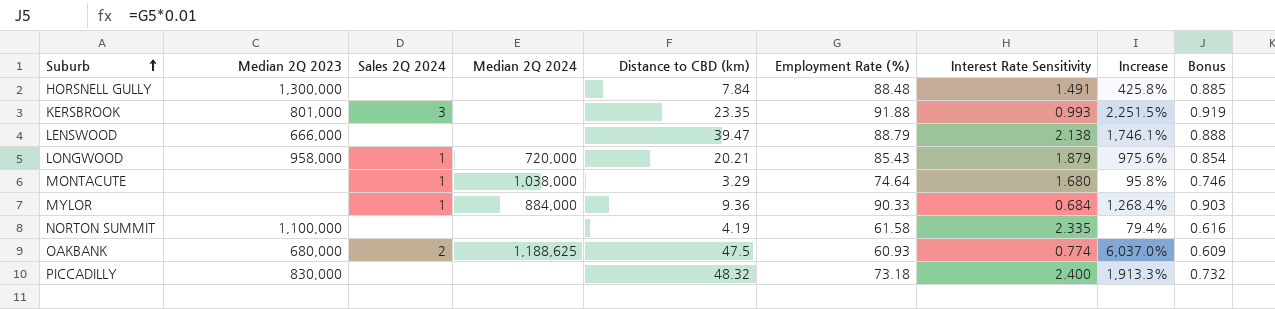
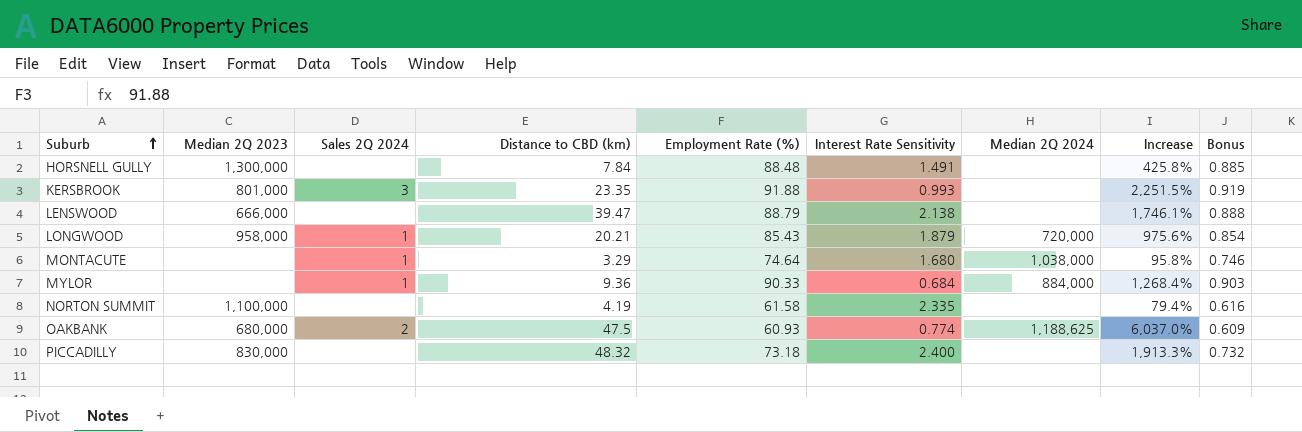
column Median 2Q 2024 | position: 4 -> 7

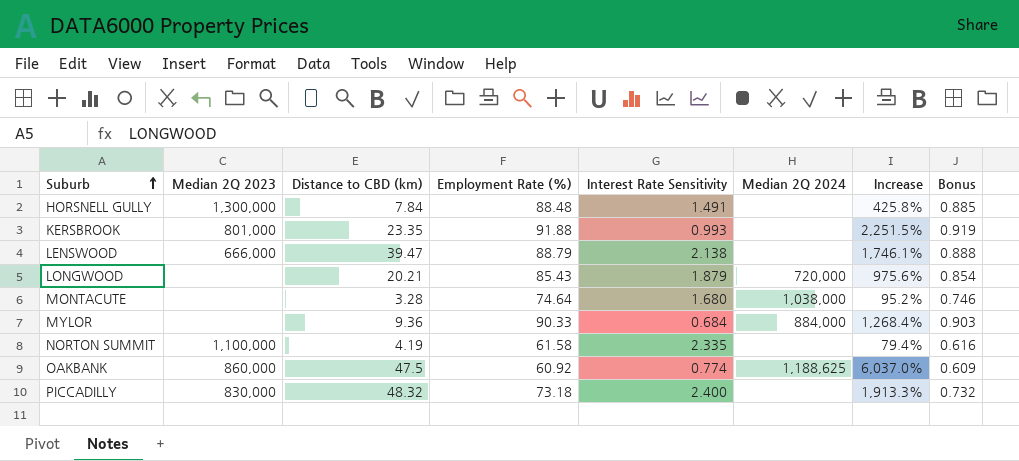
column Sales 2Q 2024 | position: 3 -> none
LONGWOOD | Median 2Q 2023: 958,000 -> none
MONTACUTE | Distance to CBD (km): 3.29 -> 3.28
MONTACUTE | Increase: 95.8% -> 95.2%
OAKBANK | Median 2Q 2023: 680,000 -> 860,000
OAKBANK | Employment Rate (%): 60.93 -> 60.92

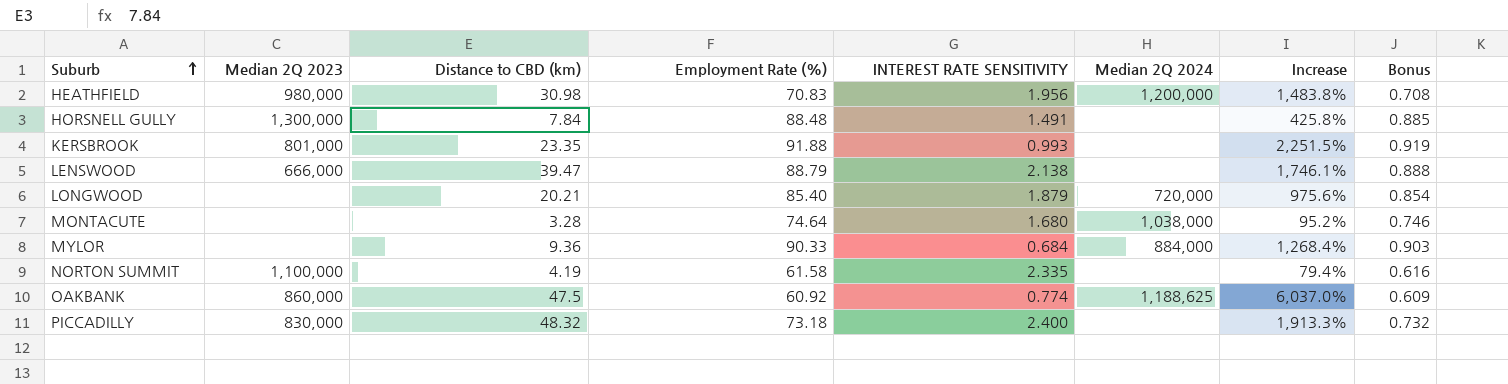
column name: Interest Rate Sensitivity -> INTEREST RATE SENSITIVITY
row HEATHFIELD: none -> 980,000 | 30.98 | 70.83 | 1.956 | 1,200,000 | 1,483.8% | 0.708
LONGWOOD | Employment Rate (%): 85.43 -> 85.40

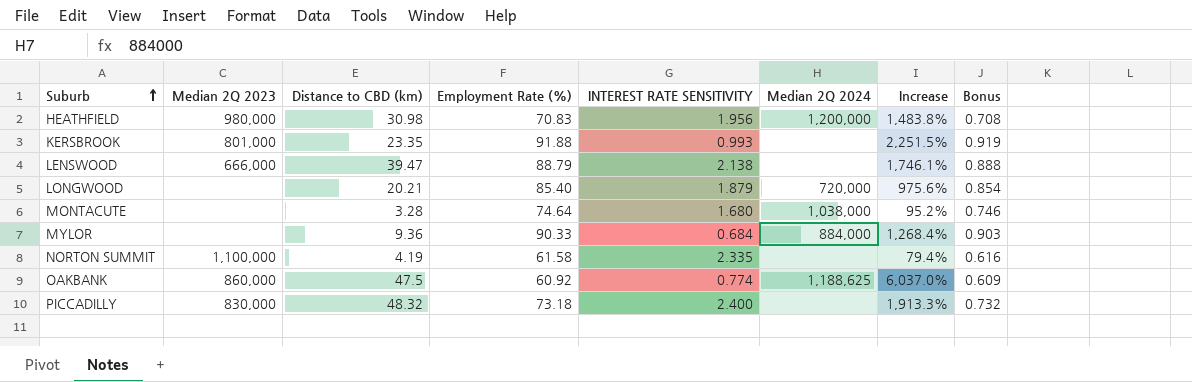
row HORSNELL GULLY: 1,300,000 | 7.84 | 88.48 | 1.491 | none | 425.8% | 0.885 -> none

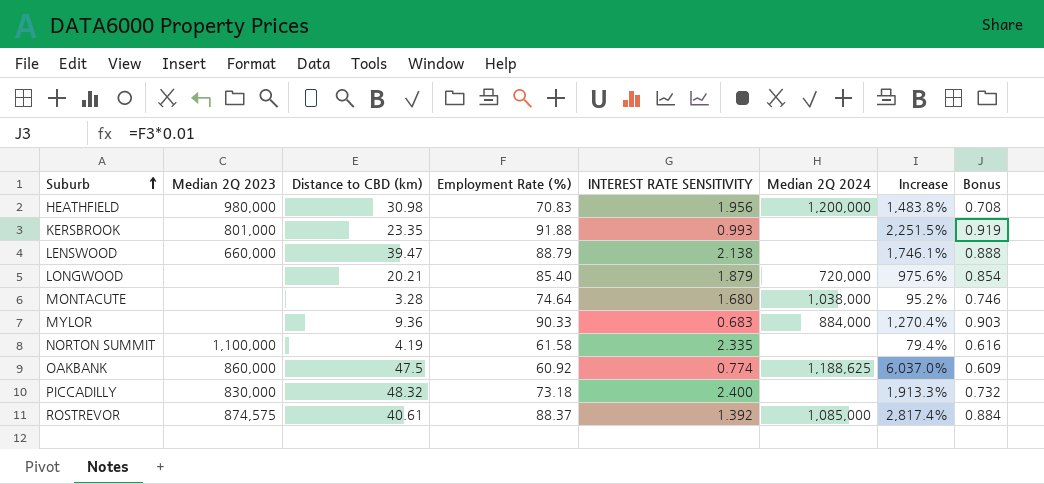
LENSWOOD | Median 2Q 2023: 666,000 -> 660,000
MYLOR | INTEREST RATE SENSITIVITY: 0.684 -> 0.683
MYLOR | Increase: 1,268.4% -> 1,270.4%
row ROSTREVOR: none -> 874,575 | 40.61 | 88.37 | 1.392 | 1,085,000 | 2,817.4% | 0.884

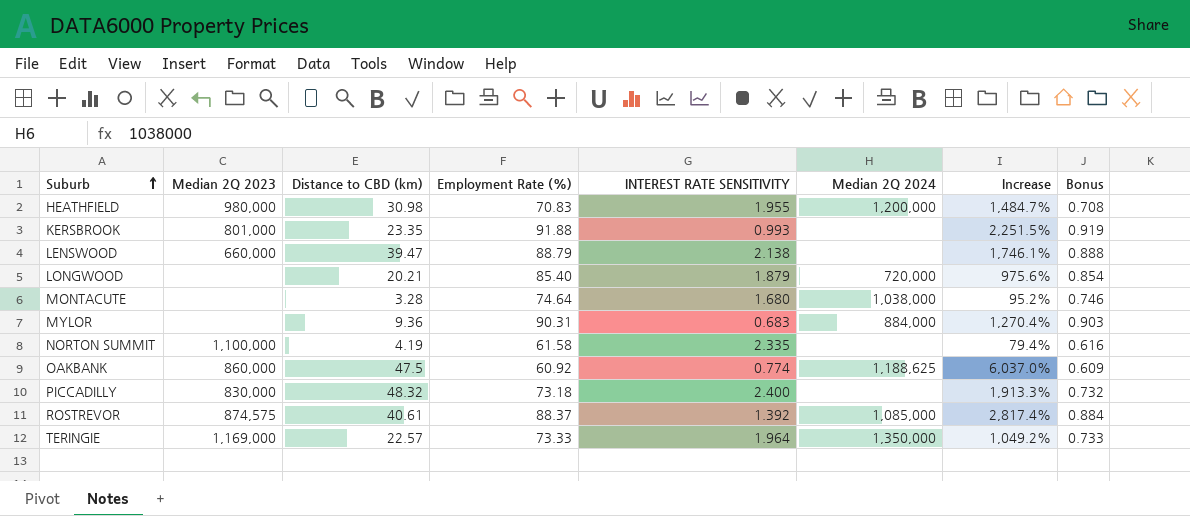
HEATHFIELD | INTEREST RATE SENSITIVITY: 1.956 -> 1.955
HEATHFIELD | Increase: 1,483.8% -> 1,484.7%
MYLOR | Employment Rate (%): 90.33 -> 90.31
row TERINGIE: none -> 1,169,000 | 22.57 | 73.33 | 1.964 | 1,350,000 | 1,049.2% | 0.733

